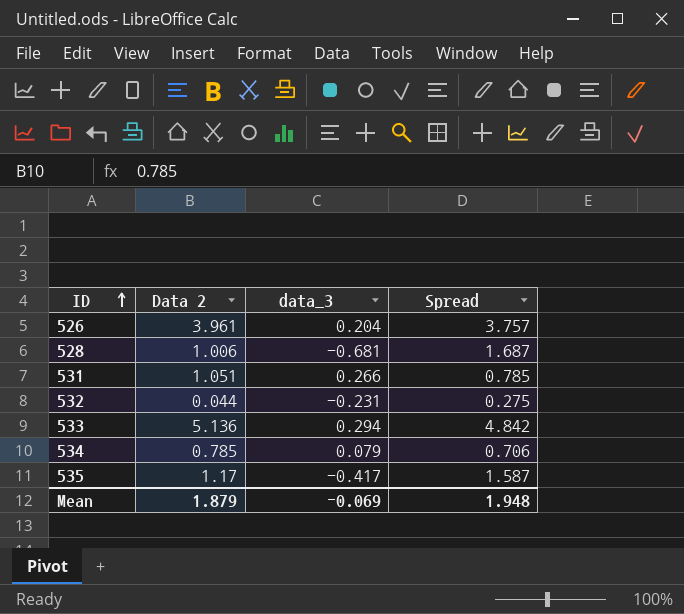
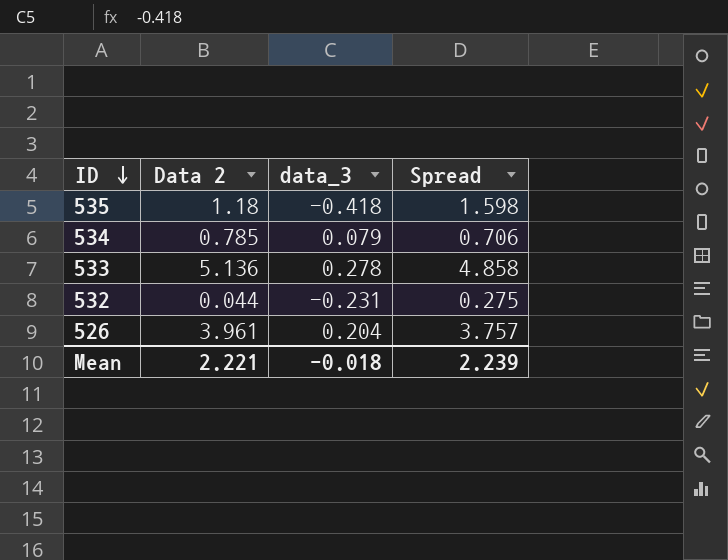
row order: ID ascending -> ID descending
row 528: 1.006 | -0.681 | 1.687 -> none
row 531: 1.051 | 0.266 | 0.785 -> none
535 | Data 2: 1.17 -> 1.18
535 | data_3: -0.417 -> -0.418
535 | Spread: 1.587 -> 1.598
533 | data_3: 0.294 -> 0.278
533 | Spread: 4.842 -> 4.858
Mean | Data 2: 1.879 -> 2.221
Mean | data_3: -0.069 -> -0.018
Mean | Spread: 1.948 -> 2.239

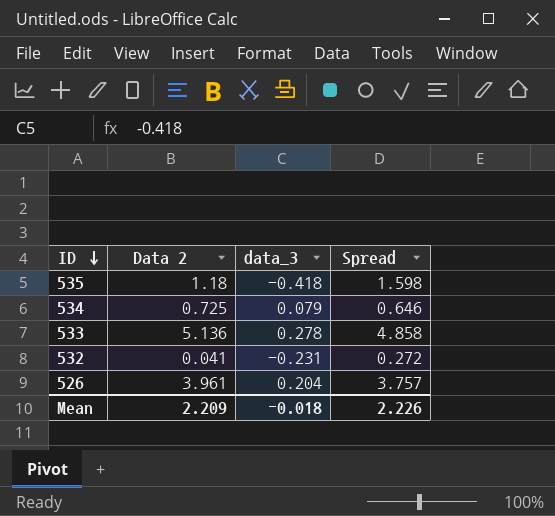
534 | Data 2: 0.785 -> 0.725
534 | Spread: 0.706 -> 0.646
532 | Data 2: 0.044 -> 0.041
532 | Spread: 0.275 -> 0.272
Mean | Data 2: 2.221 -> 2.209
Mean | Spread: 2.239 -> 2.226

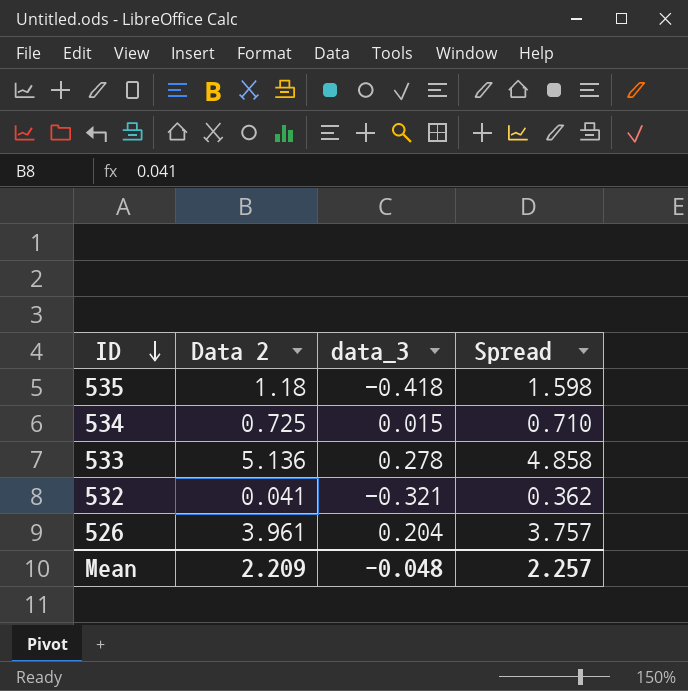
534 | data_3: 0.079 -> 0.015
534 | Spread: 0.646 -> 0.710
532 | data_3: -0.231 -> -0.321
532 | Spread: 0.272 -> 0.362
Mean | data_3: -0.018 -> -0.048
Mean | Spread: 2.226 -> 2.257

